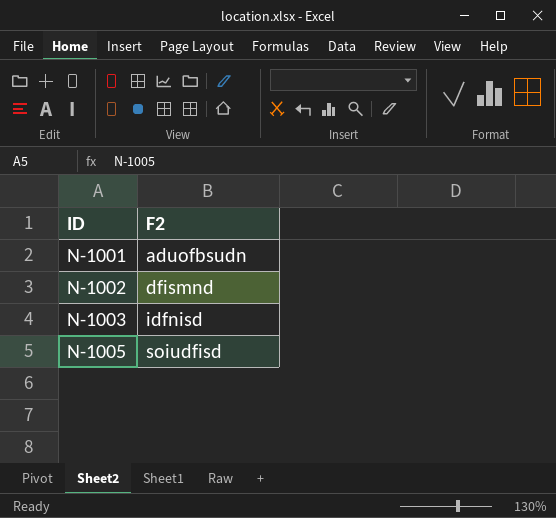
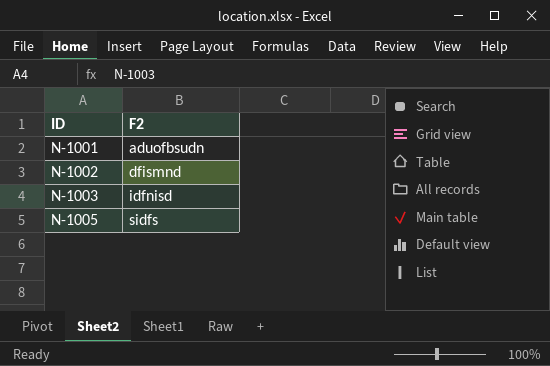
N-1005 | F2: soiudfisd -> sidfs

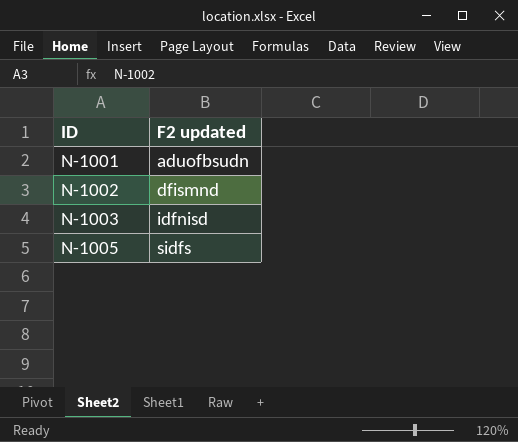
column name: F2 -> F2 updated

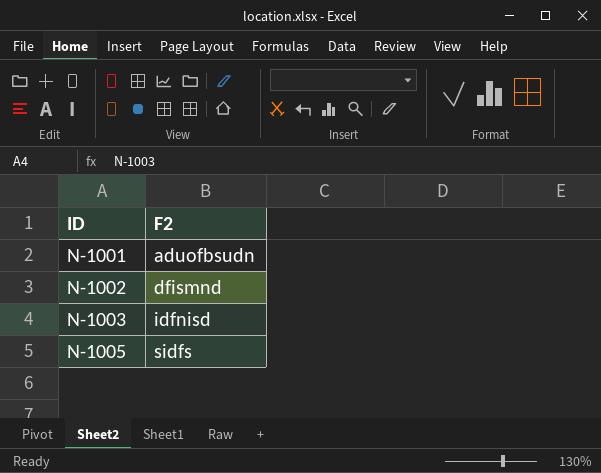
column name: F2 updated -> F2

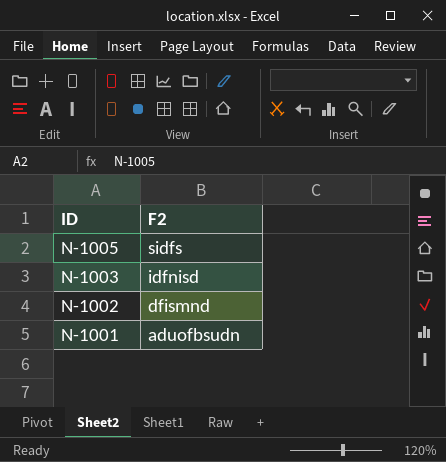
row order: ID ascending -> ID descending

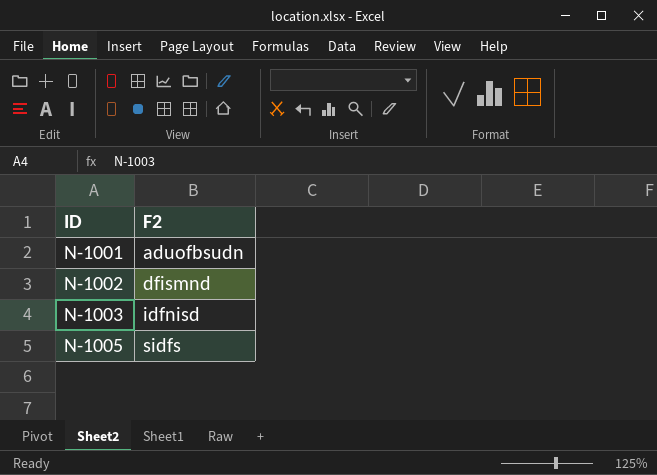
row order: ID descending -> ID ascending

